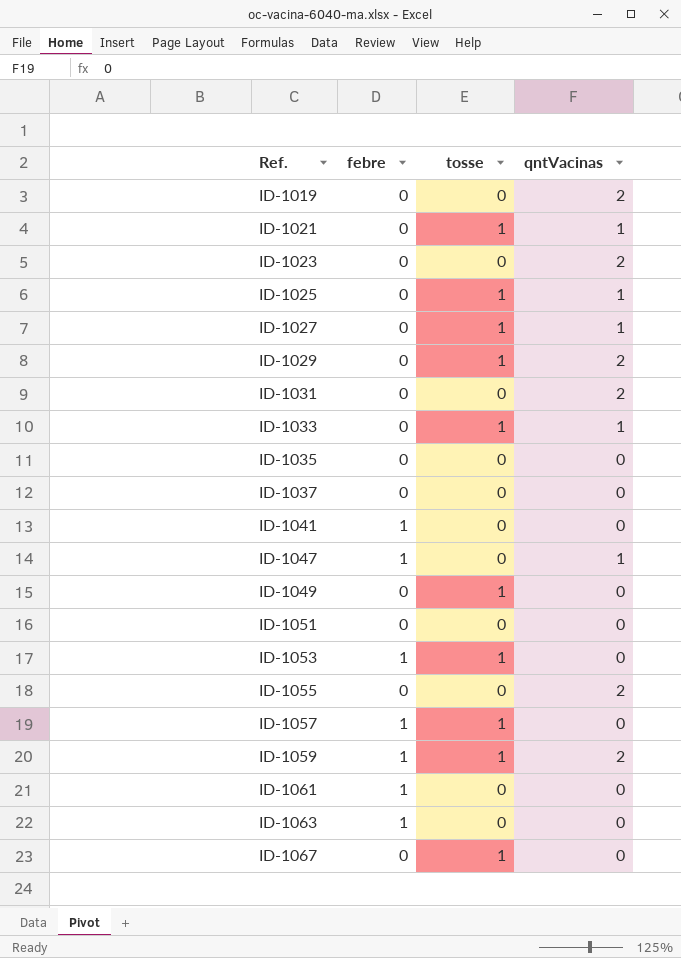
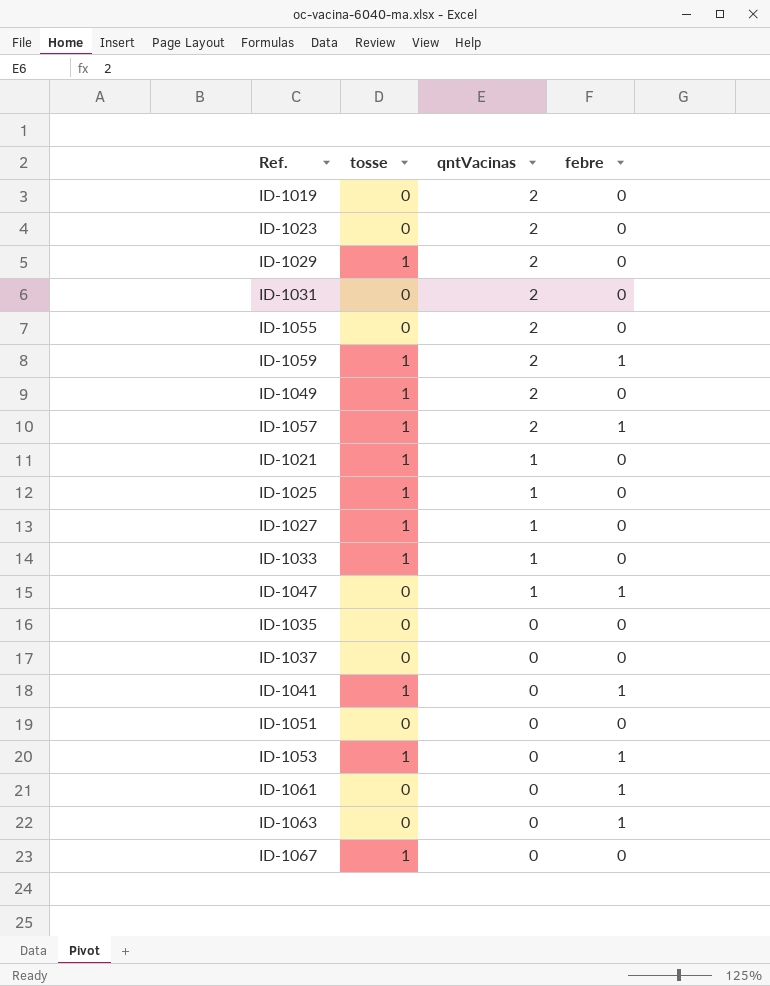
row order: Ref. ascending -> qntVacinas descending
column febre | position: 2 -> 4
ID-1049 | qntVacinas: 0 -> 2
ID-1057 | qntVacinas: 0 -> 2
ID-1041 | tosse: 0 -> 1

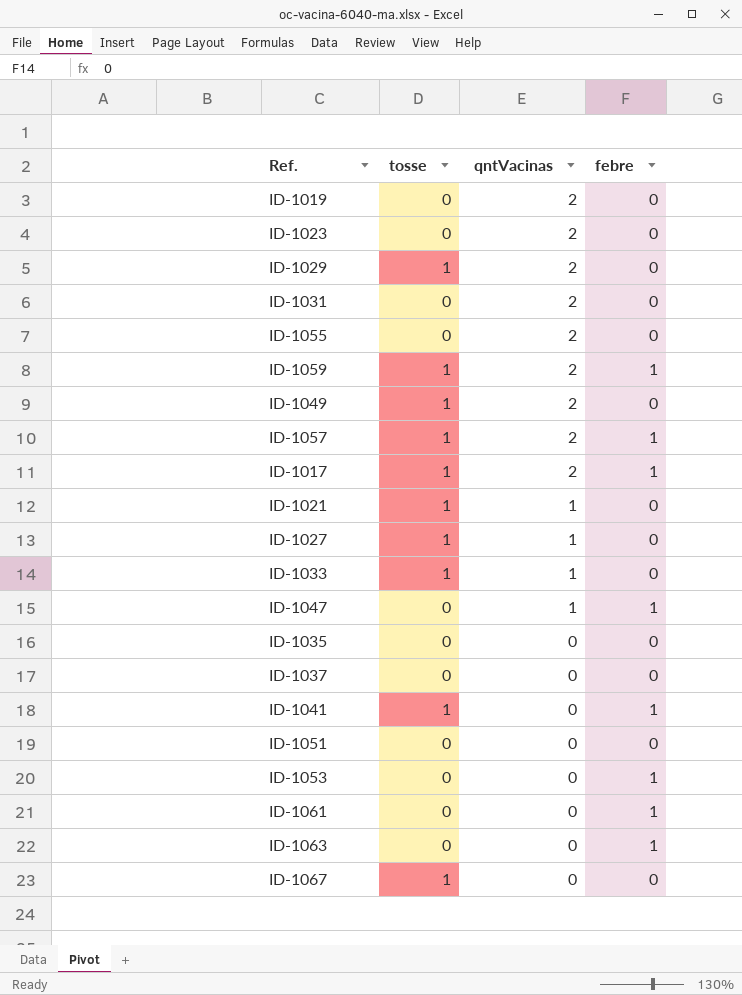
row ID-1025: 1 | 1 | 0 -> none
row ID-1017: none -> 1 | 2 | 1
ID-1053 | tosse: 1 -> 0

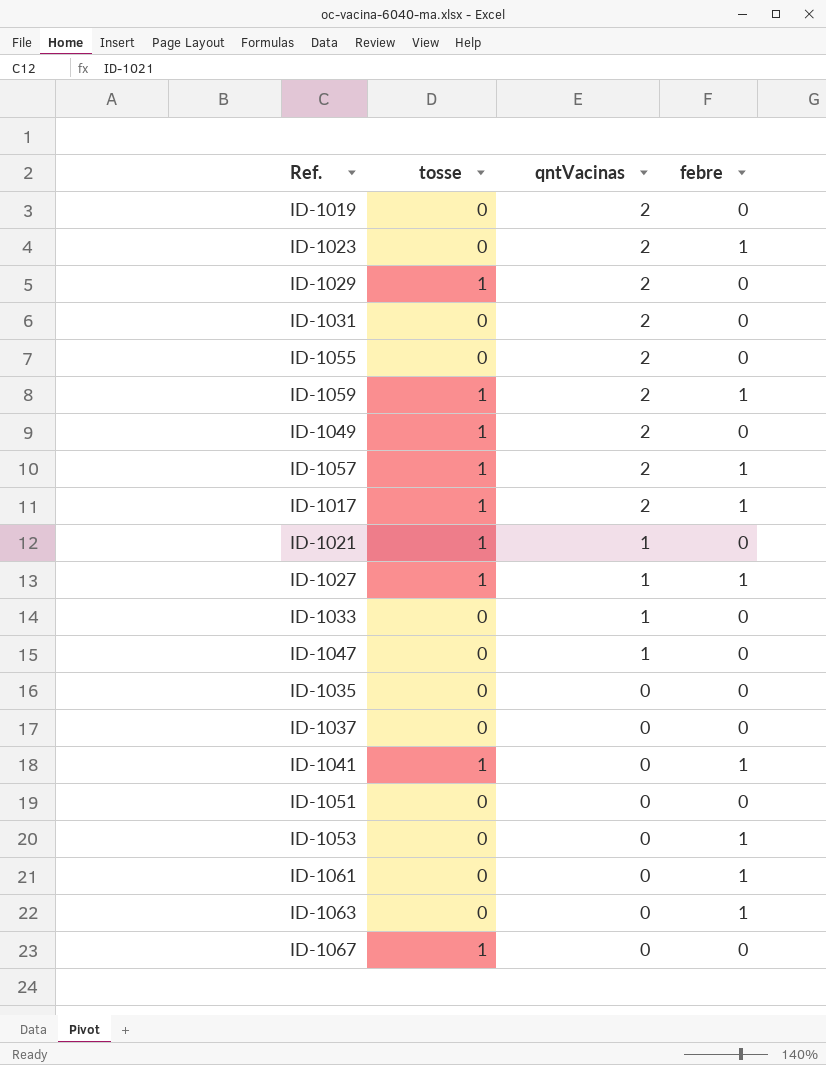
ID-1023 | febre: 0 -> 1
ID-1027 | febre: 0 -> 1
ID-1033 | tosse: 1 -> 0
ID-1047 | febre: 1 -> 0

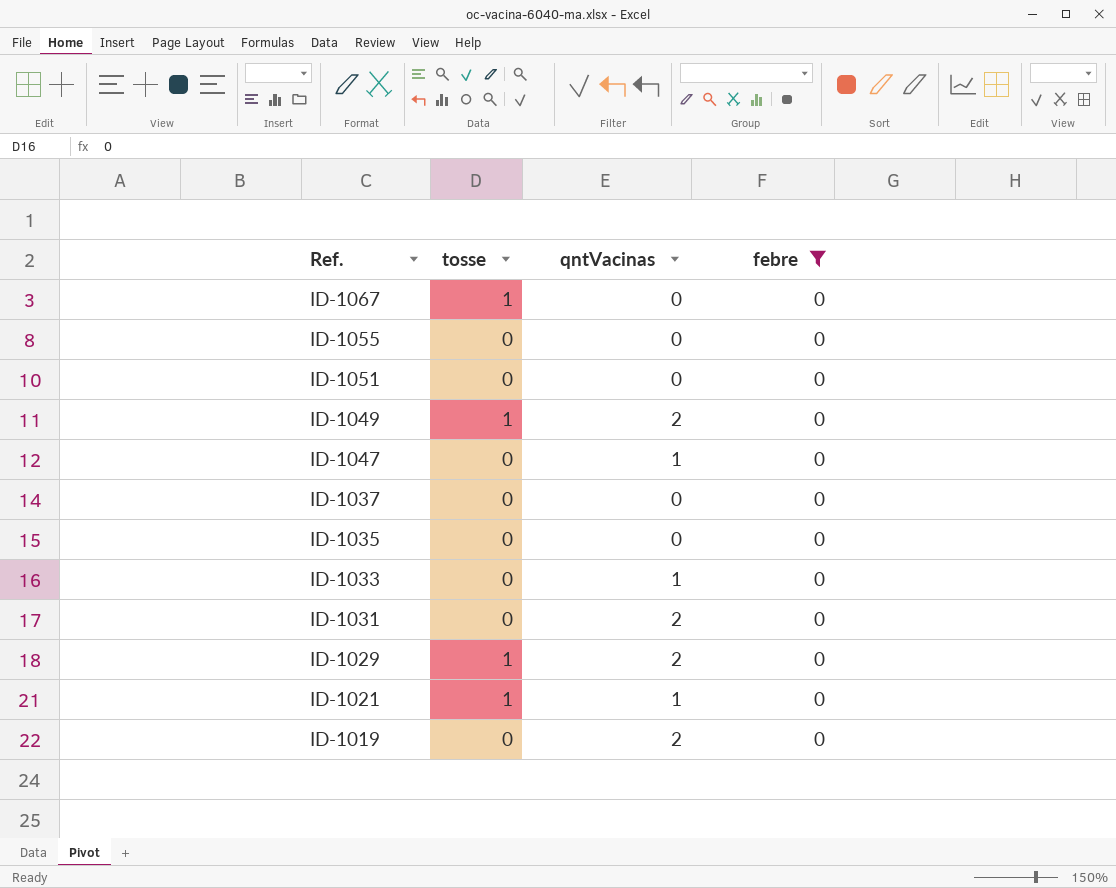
filter: none -> febre = 0
row order: qntVacinas descending -> Ref. descending
ID-1055 | qntVacinas: 2 -> 0

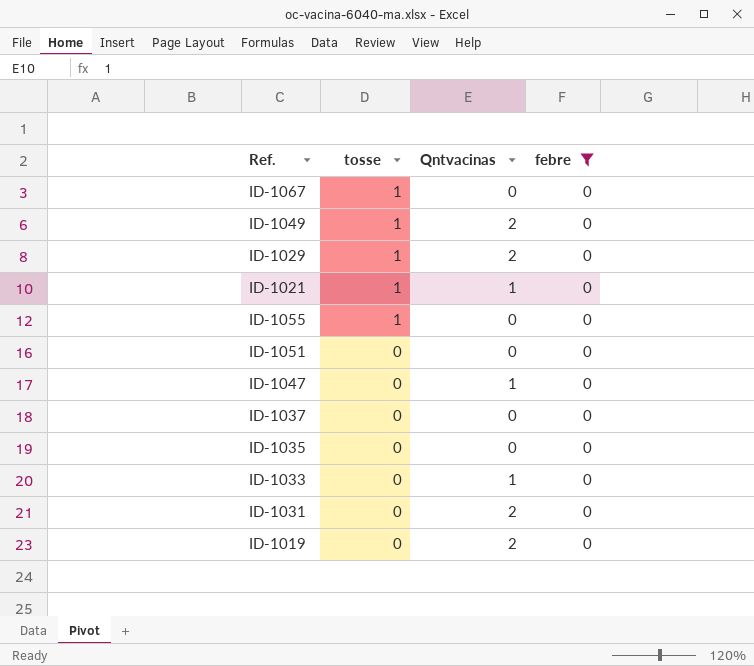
row order: Ref. descending -> tosse descending
column name: qntVacinas -> Qntvacinas
ID-1055 | tosse: 0 -> 1

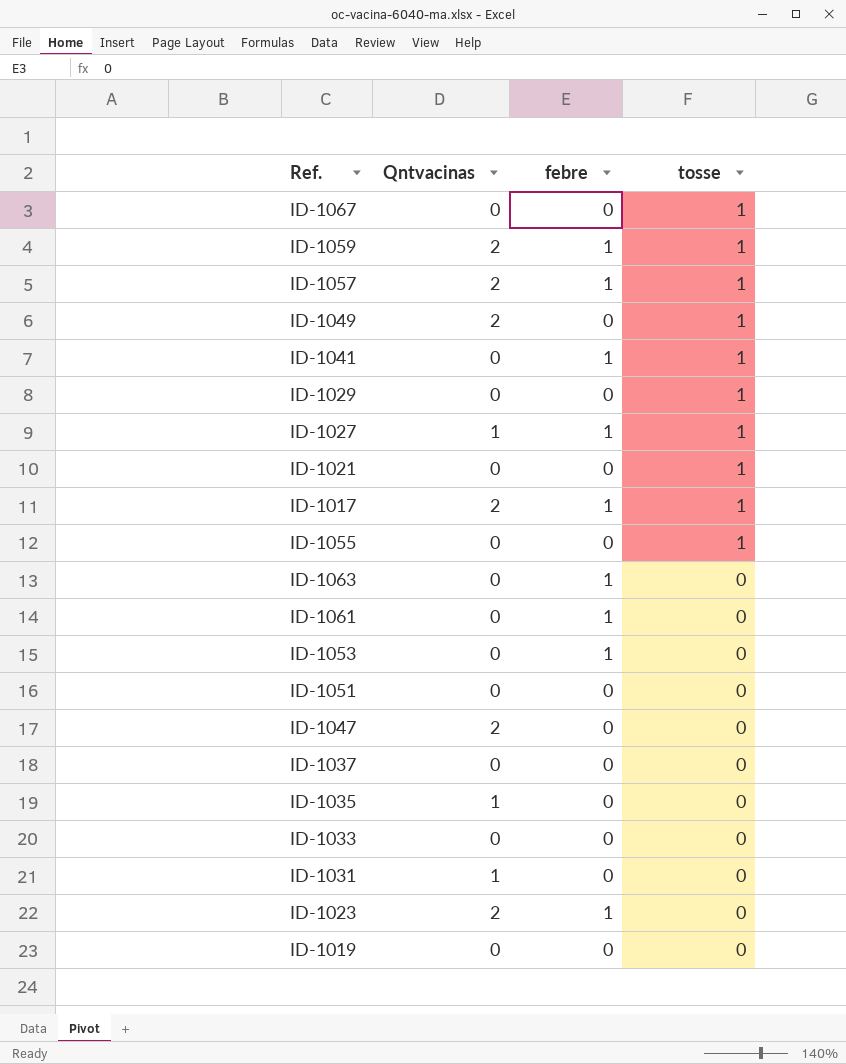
filter: febre = 0 -> none
column tosse | position: 2 -> 4
ID-1029 | Qntvacinas: 2 -> 0
ID-1021 | Qntvacinas: 1 -> 0
ID-1047 | Qntvacinas: 1 -> 2
ID-1035 | Qntvacinas: 0 -> 1
ID-1033 | Qntvacinas: 1 -> 0
ID-1031 | Qntvacinas: 2 -> 1
ID-1019 | Qntvacinas: 2 -> 0

